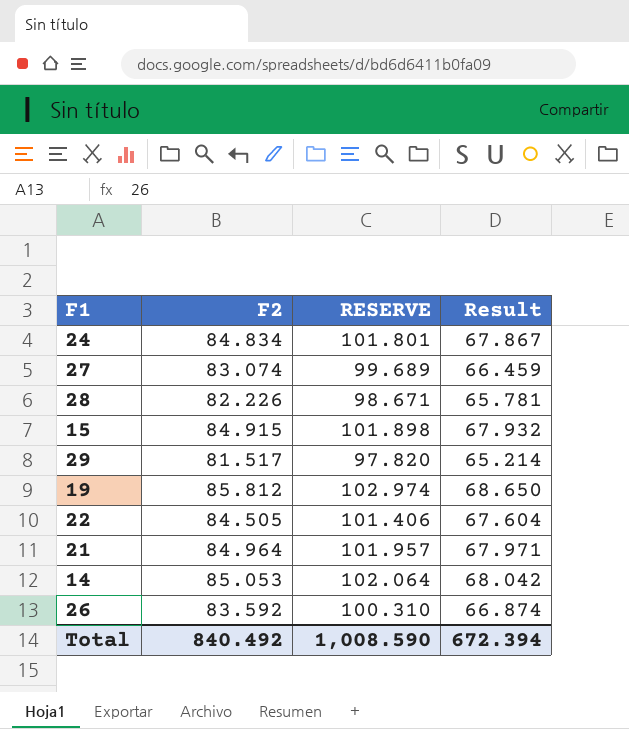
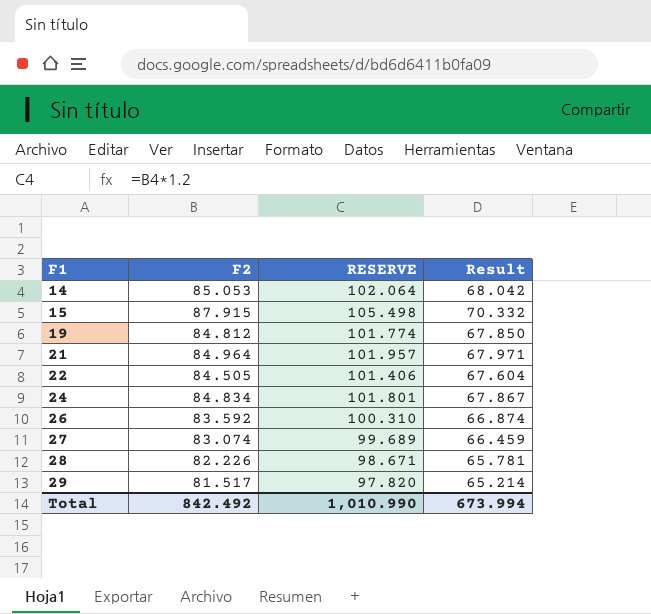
row order: none -> F1 ascending
15 | F2: 84.915 -> 87.915
15 | RESERVE: 101.898 -> 105.498
15 | Result: 67.932 -> 70.332
19 | F2: 85.812 -> 84.812
19 | RESERVE: 102.974 -> 101.774
19 | Result: 68.650 -> 67.850
Total | F2: 840.492 -> 842.492
Total | RESERVE: 1,008.590 -> 1,010.990
Total | Result: 672.394 -> 673.994

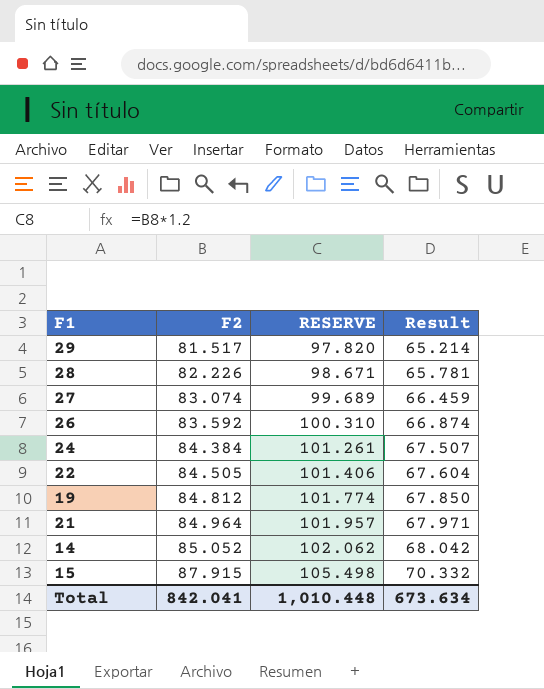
row order: F1 ascending -> F2 ascending
24 | F2: 84.834 -> 84.384
24 | RESERVE: 101.801 -> 101.261
24 | Result: 67.867 -> 67.507
14 | F2: 85.053 -> 85.052
14 | RESERVE: 102.064 -> 102.062
Total | F2: 842.492 -> 842.041
Total | RESERVE: 1,010.990 -> 1,010.448
Total | Result: 673.994 -> 673.634

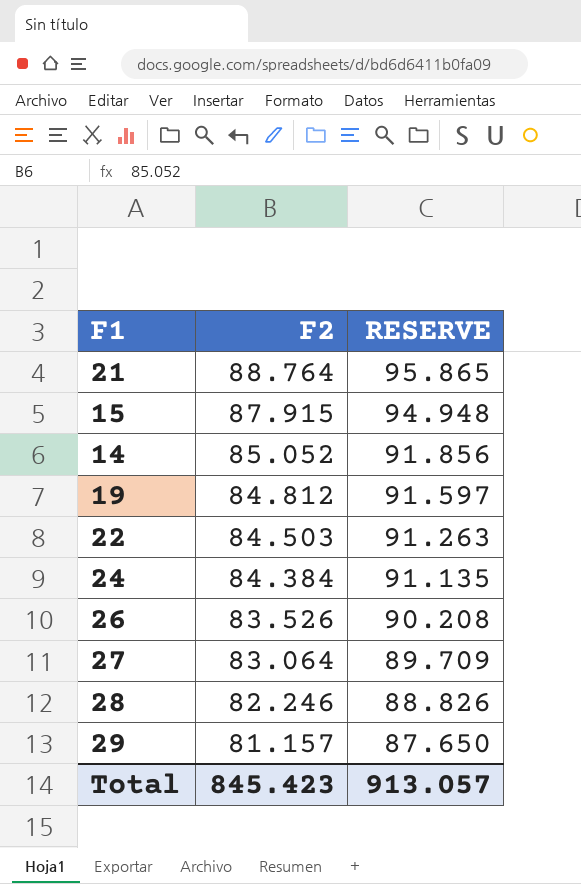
row order: F2 ascending -> F2 descending
column Result | formula: [F2] * 0.8 -> none
column RESERVE | formula: [F2] * 1.2 -> [F2] * 1.08
21 | F2: 84.964 -> 88.764
22 | F2: 84.505 -> 84.503
26 | F2: 83.592 -> 83.526
27 | F2: 83.074 -> 83.064
28 | F2: 82.226 -> 82.246
29 | F2: 81.517 -> 81.157
Total | F2: 842.041 -> 845.423
Total | RESERVE: 1,010.448 -> 913.057

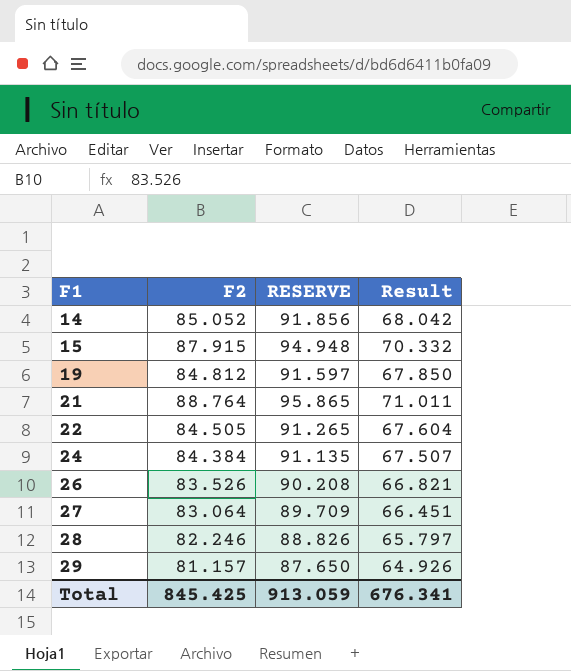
row order: F2 descending -> F1 ascending
column Result | formula: none -> [F2] * 0.8
22 | F2: 84.503 -> 84.505
22 | RESERVE: 91.263 -> 91.265
Total | F2: 845.423 -> 845.425
Total | RESERVE: 913.057 -> 913.059

